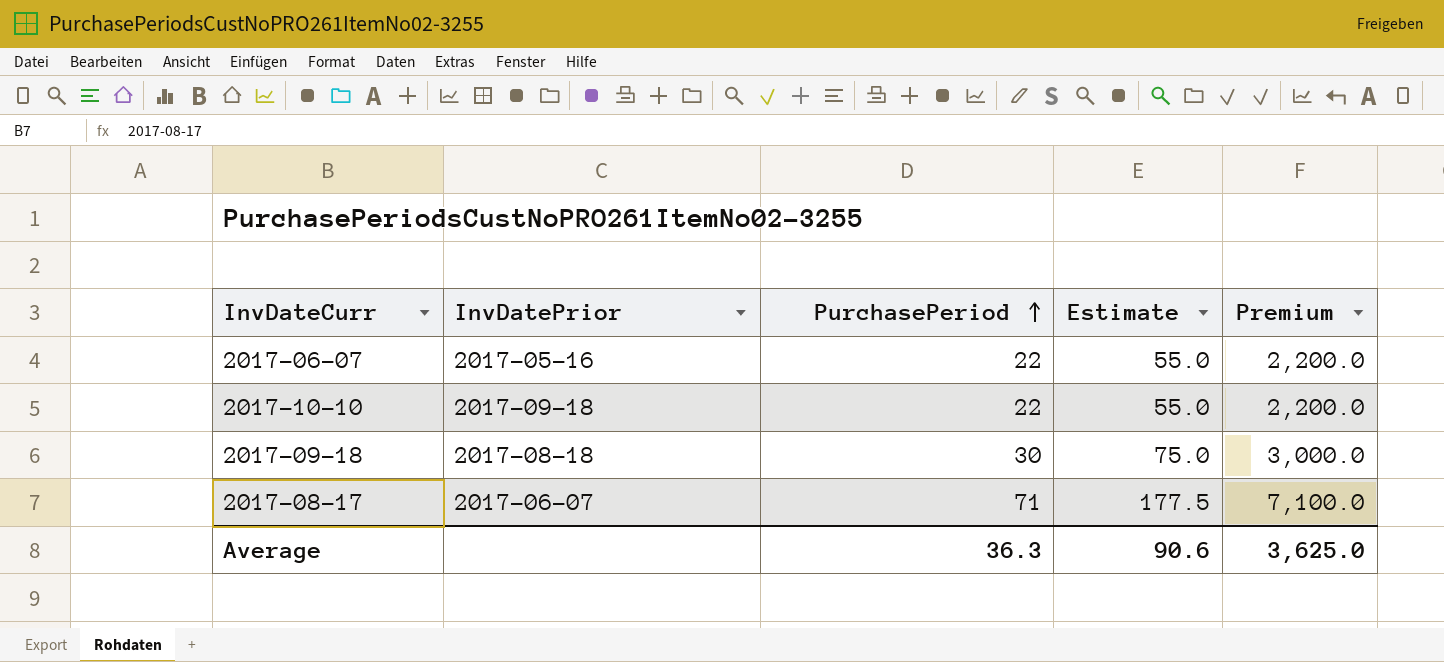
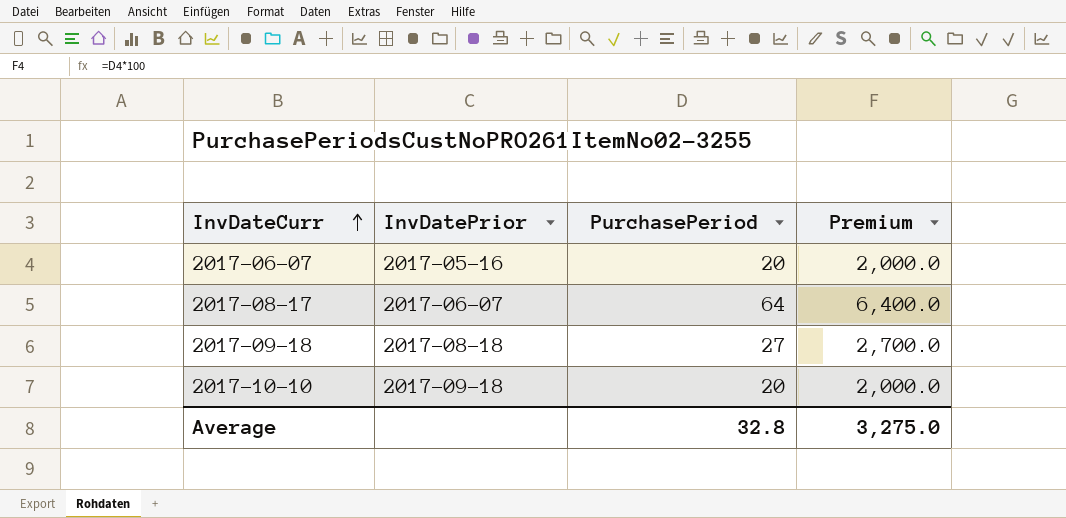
row order: PurchasePeriod ascending -> InvDateCurr ascending
column Estimate | formula: [PurchasePeriod] * 2.5 -> none
2017-06-07 | PurchasePeriod: 22 -> 20
2017-06-07 | Premium: 2,200.0 -> 2,000.0
2017-08-17 | PurchasePeriod: 71 -> 64
2017-08-17 | Premium: 7,100.0 -> 6,400.0
2017-09-18 | PurchasePeriod: 30 -> 27
2017-09-18 | Premium: 3,000.0 -> 2,700.0
2017-10-10 | PurchasePeriod: 22 -> 20
2017-10-10 | Premium: 2,200.0 -> 2,000.0
Average | PurchasePeriod: 36.3 -> 32.8
Average | Premium: 3,625.0 -> 3,275.0

